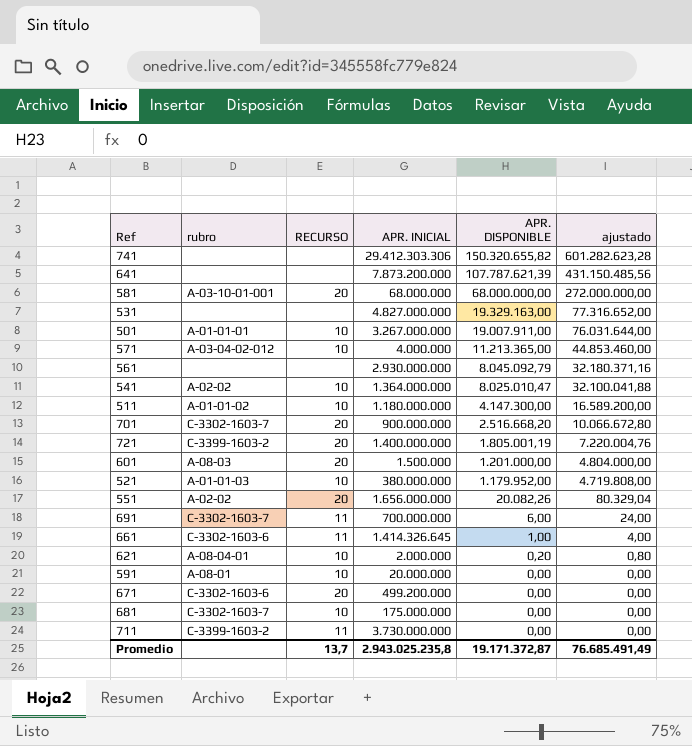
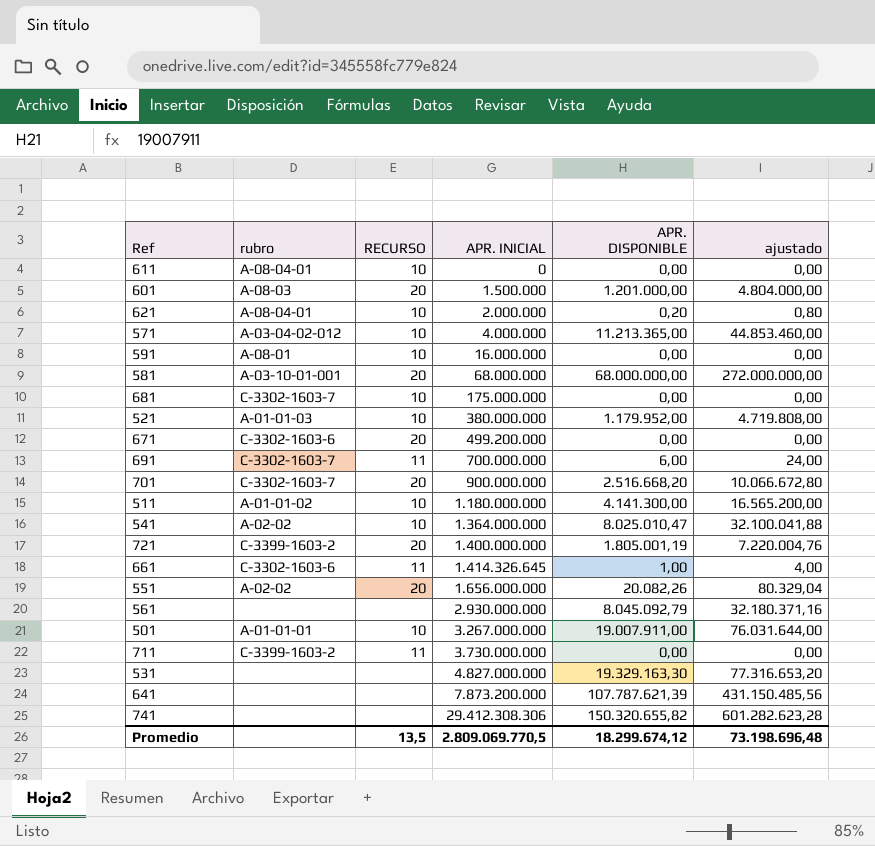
row order: APR. DISPONIBLE descending -> APR. INICIAL ascending
row 611: none -> A-08-04-01 | 10 | 0 | 0,00 | 0,00
591 | APR. INICIAL: 20.000.000 -> 16.000.000
511 | APR. DISPONIBLE: 4.147.300,00 -> 4.141.300,00
511 | ajustado: 16.589.200,00 -> 16.565.200,00
531 | APR. DISPONIBLE: 19.329.163,00 -> 19.329.163,30
531 | ajustado: 77.316.652,00 -> 77.316.653,20
741 | APR. INICIAL: 29.412.303.306 -> 29.412.308.306
Promedio | RECURSO: 13,7 -> 13,5
Promedio | APR. INICIAL: 2.943.025.235,8 -> 2.809.069.770,5
Promedio | APR. DISPONIBLE: 19.171.372,87 -> 18.299.674,12
Promedio | ajustado: 76.685.491,49 -> 73.198.696,48

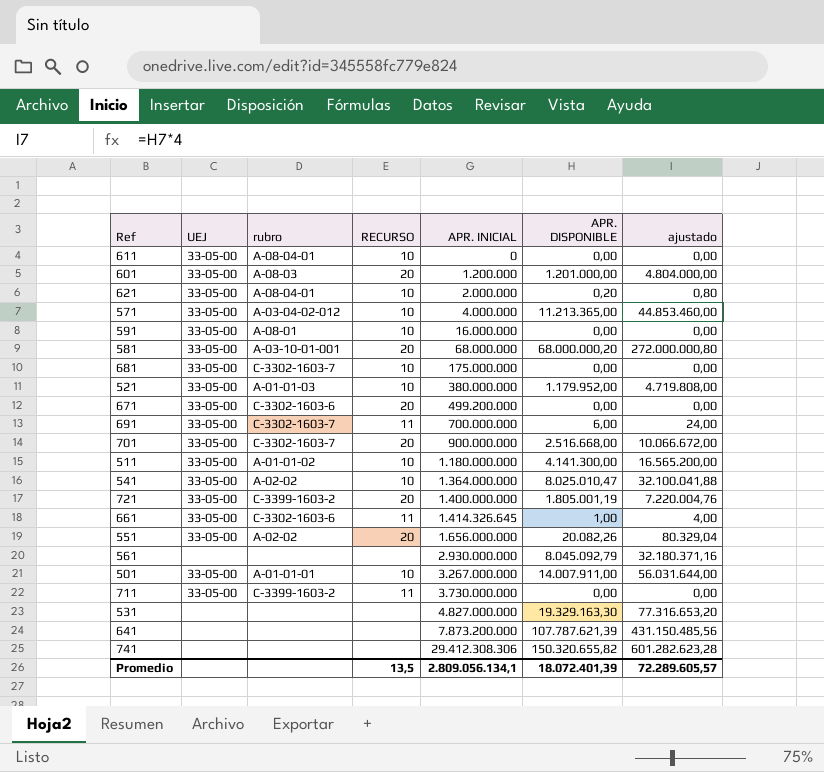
column UEJ | position: none -> 2
601 | APR. INICIAL: 1.500.000 -> 1.200.000
581 | APR. DISPONIBLE: 68.000.000,00 -> 68.000.000,20
581 | ajustado: 272.000.000,00 -> 272.000.000,80
701 | APR. DISPONIBLE: 2.516.668,20 -> 2.516.668,00
701 | ajustado: 10.066.672,80 -> 10.066.672,00
501 | APR. DISPONIBLE: 19.007.911,00 -> 14.007.911,00
501 | ajustado: 76.031.644,00 -> 56.031.644,00
Promedio | APR. INICIAL: 2.809.069.770,5 -> 2.809.056.134,1
Promedio | APR. DISPONIBLE: 18.299.674,12 -> 18.072.401,39
Promedio | ajustado: 73.198.696,48 -> 72.289.605,57

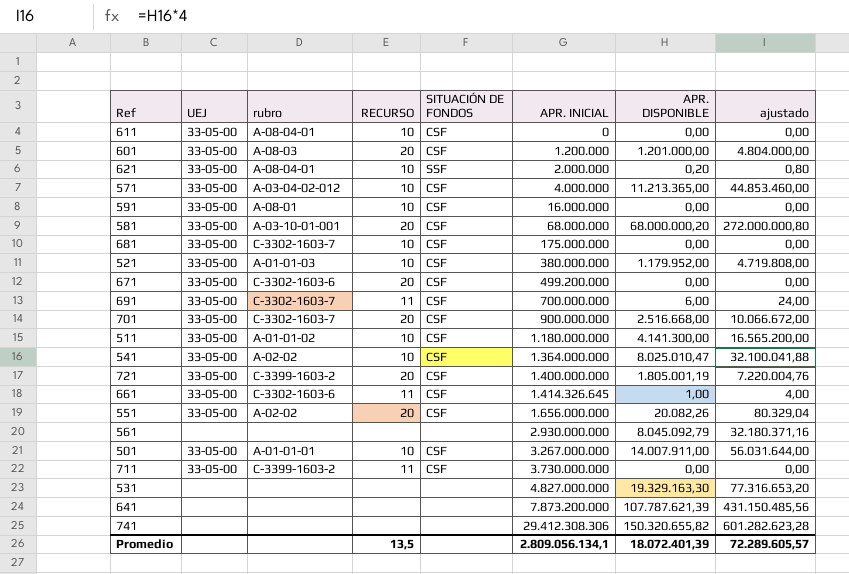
column SITUACIÓN DE FONDOS | position: none -> 5

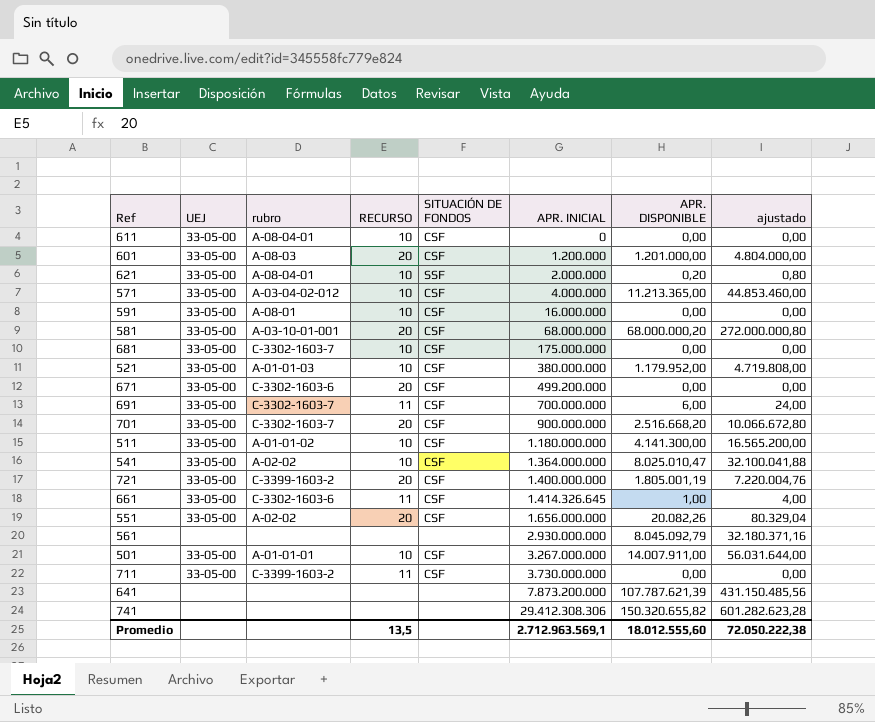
row 531: none | none | none | none | 4.827.000.000 | 19.329.163,30 | 77.316.653,20 -> none
701 | APR. DISPONIBLE: 2.516.668,00 -> 2.516.668,20
701 | ajustado: 10.066.672,00 -> 10.066.672,80
Promedio | APR. INICIAL: 2.809.056.134,1 -> 2.712.963.569,1
Promedio | APR. DISPONIBLE: 18.072.401,39 -> 18.012.555,60
Promedio | ajustado: 72.289.605,57 -> 72.050.222,38

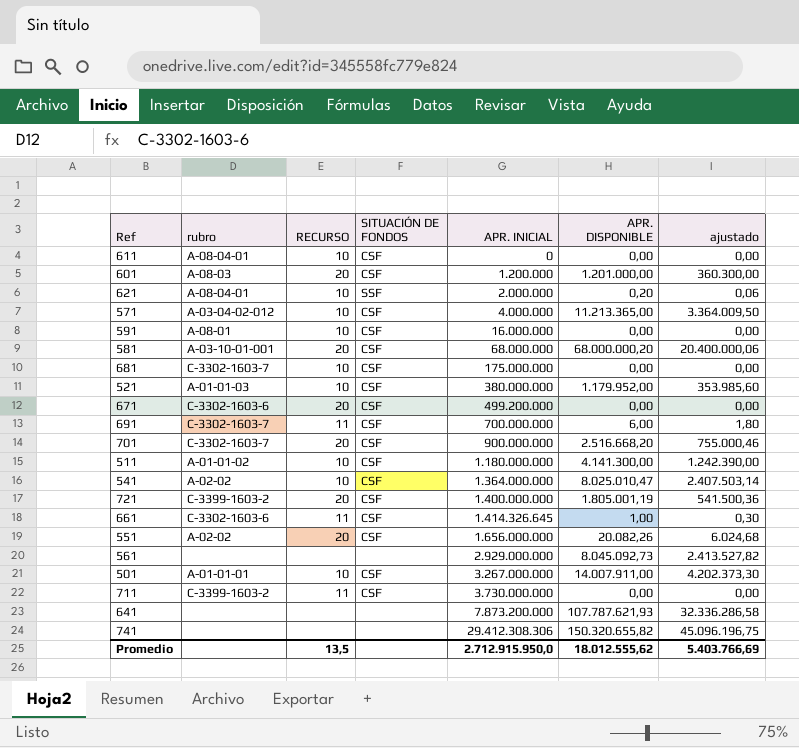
column UEJ | position: 2 -> none
column ajustado | formula: [APR. DISPONIBLE] * 4 -> [APR. DISPONIBLE] * 0,3
561 | APR. INICIAL: 2.930.000.000 -> 2.929.000.000
561 | APR. DISPONIBLE: 8.045.092,79 -> 8.045.092,73
641 | APR. DISPONIBLE: 107.787.621,39 -> 107.787.621,93
Promedio | APR. INICIAL: 2.712.963.569,1 -> 2.712.915.950,0
Promedio | APR. DISPONIBLE: 18.012.555,60 -> 18.012.555,62
Promedio | ajustado: 72.050.222,38 -> 5.403.766,69

